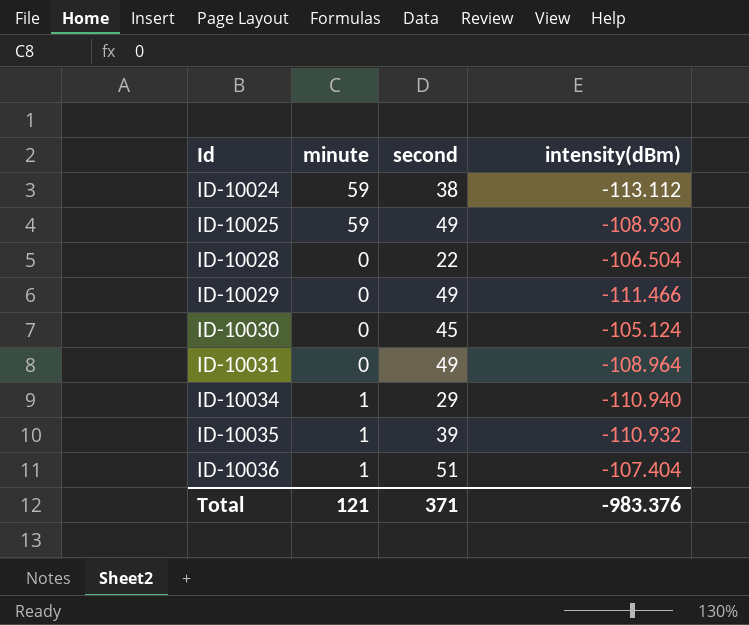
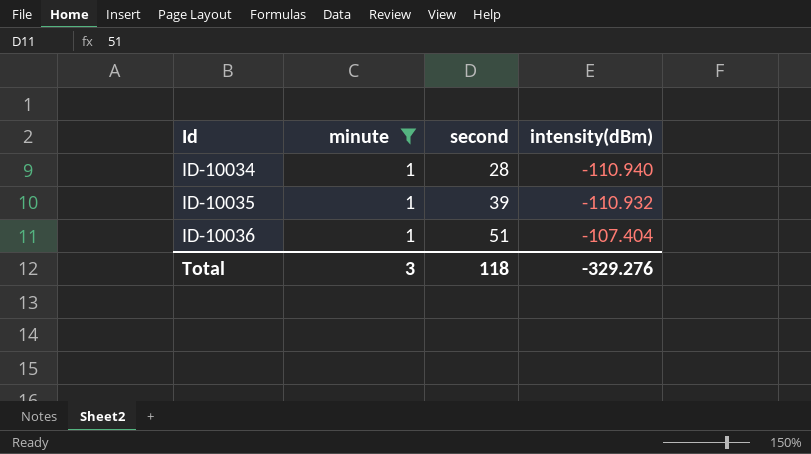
filter: none -> minute = 1
ID-10034 | second: 29 -> 28
Total | minute: 121 -> 3
Total | second: 371 -> 118
Total | intensity(dBm): -983.376 -> -329.276

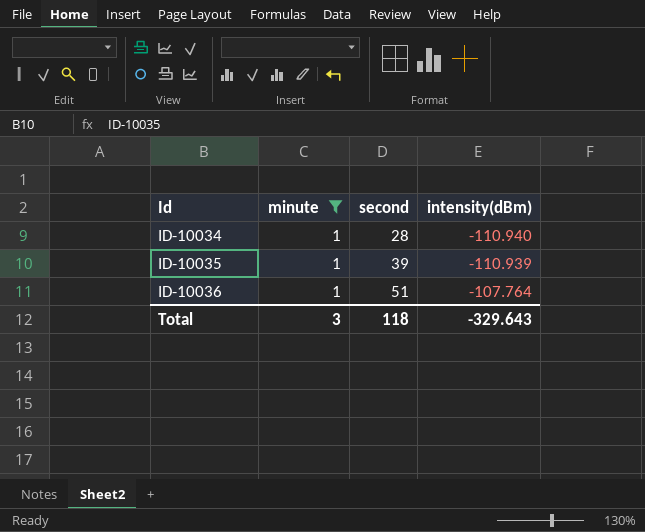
ID-10035 | intensity(dBm): -110.932 -> -110.939
ID-10036 | intensity(dBm): -107.404 -> -107.764
Total | intensity(dBm): -329.276 -> -329.643

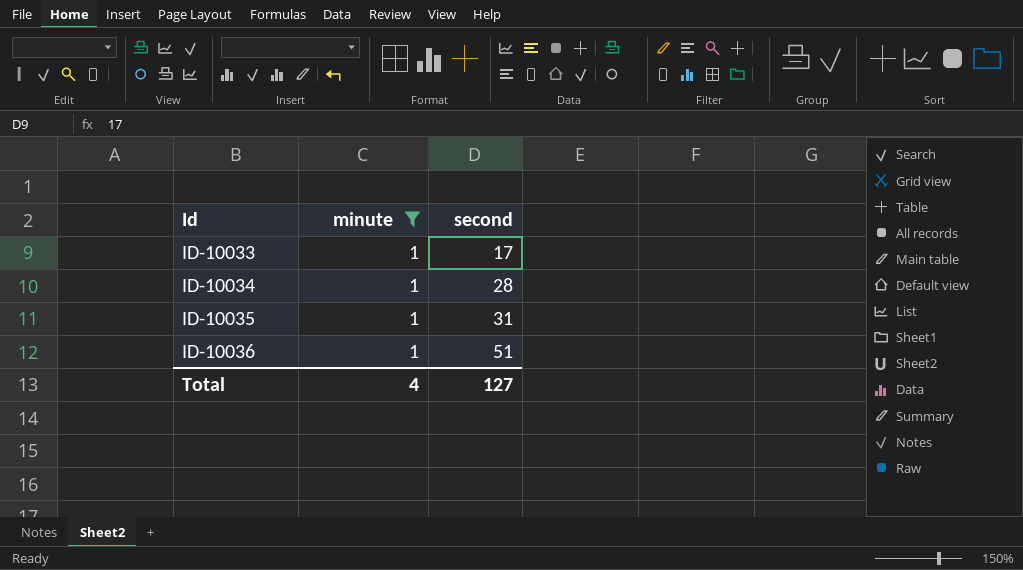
column intensity(dBm) | position: 4 -> none
row ID-10033: none -> 1 | 17
ID-10035 | second: 39 -> 31
Total | minute: 3 -> 4
Total | second: 118 -> 127

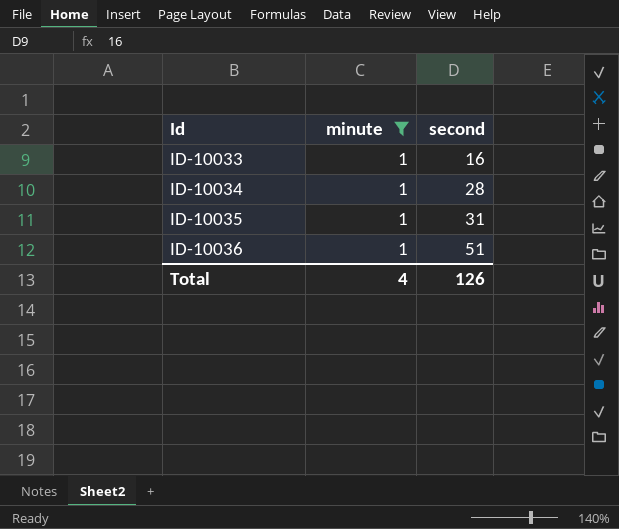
ID-10033 | second: 17 -> 16
Total | second: 127 -> 126

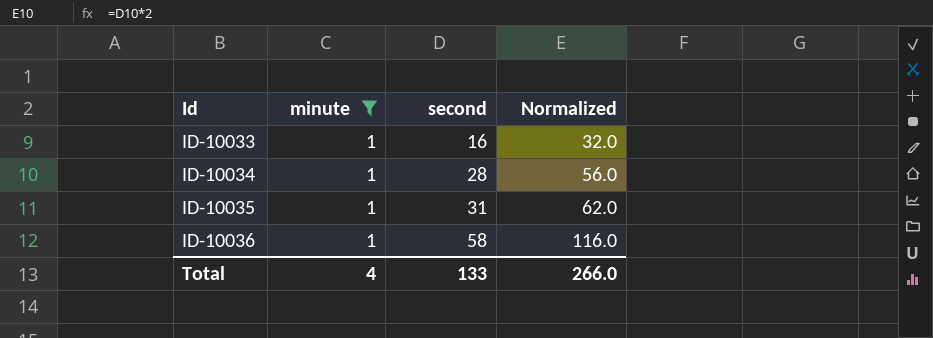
column Normalized | formula: none -> [second] * 2
ID-10036 | second: 51 -> 58
Total | second: 126 -> 133

